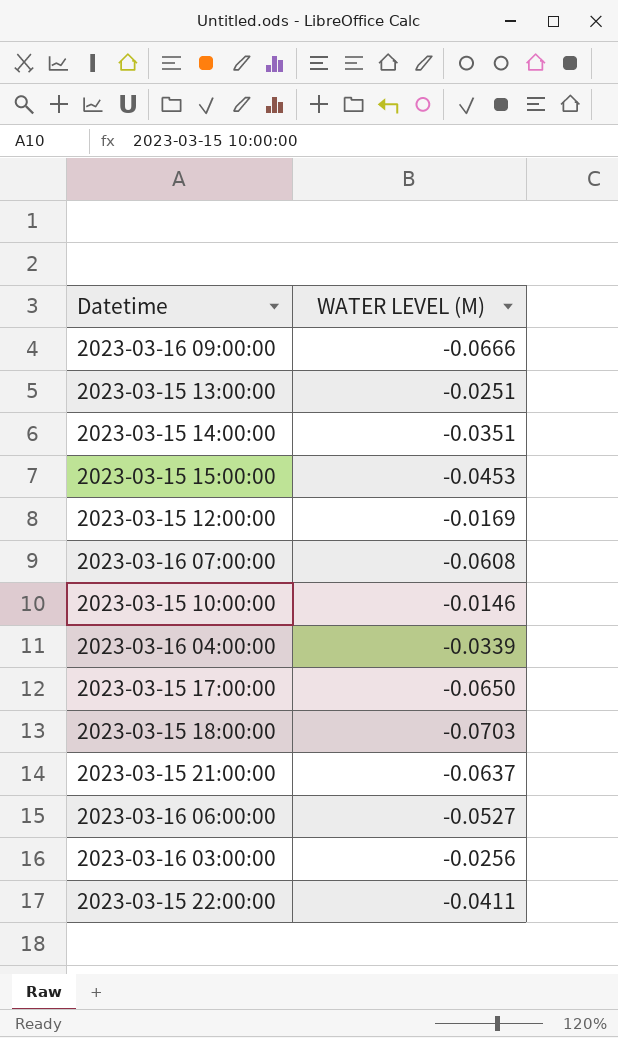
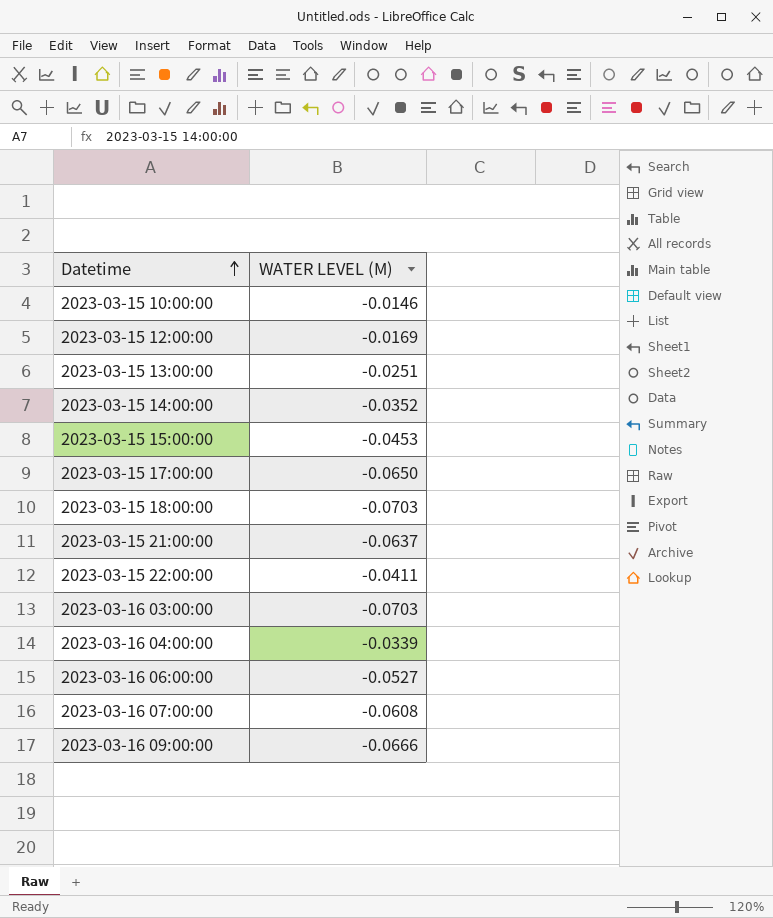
row order: none -> Datetime ascending
2023-03-15 14:00:00 | WATER LEVEL (M): -0.0351 -> -0.0352
2023-03-16 03:00:00 | WATER LEVEL (M): -0.0256 -> -0.0703

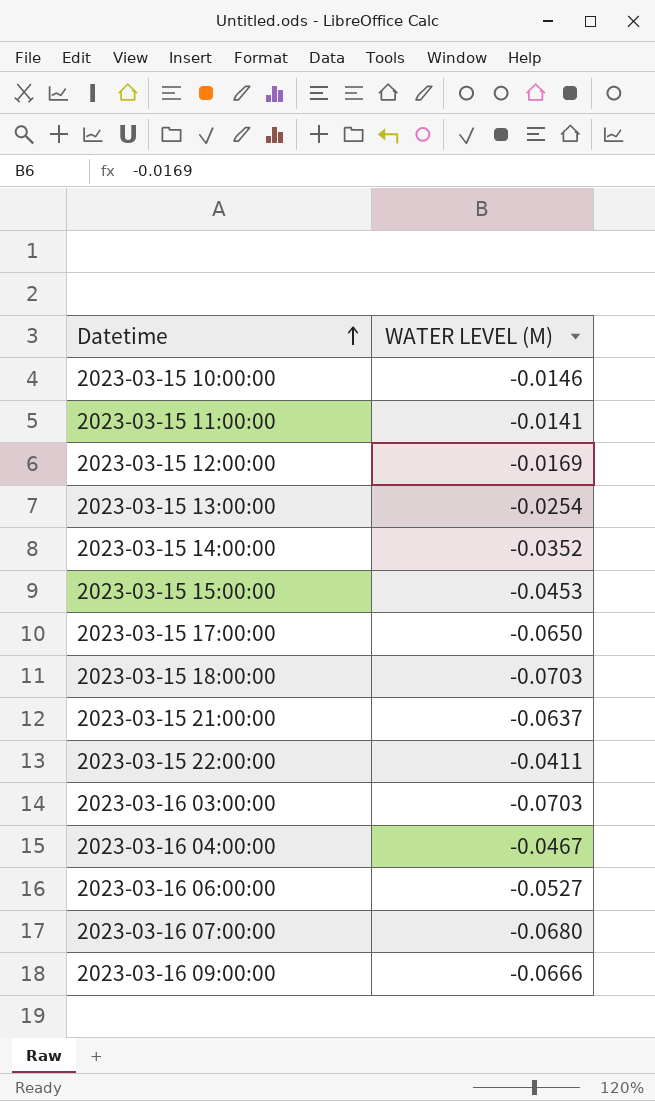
row 2023-03-15 11:00:00: none -> -0.0141
2023-03-15 13:00:00 | WATER LEVEL (M): -0.0251 -> -0.0254
2023-03-16 04:00:00 | WATER LEVEL (M): -0.0339 -> -0.0467
2023-03-16 07:00:00 | WATER LEVEL (M): -0.0608 -> -0.0680

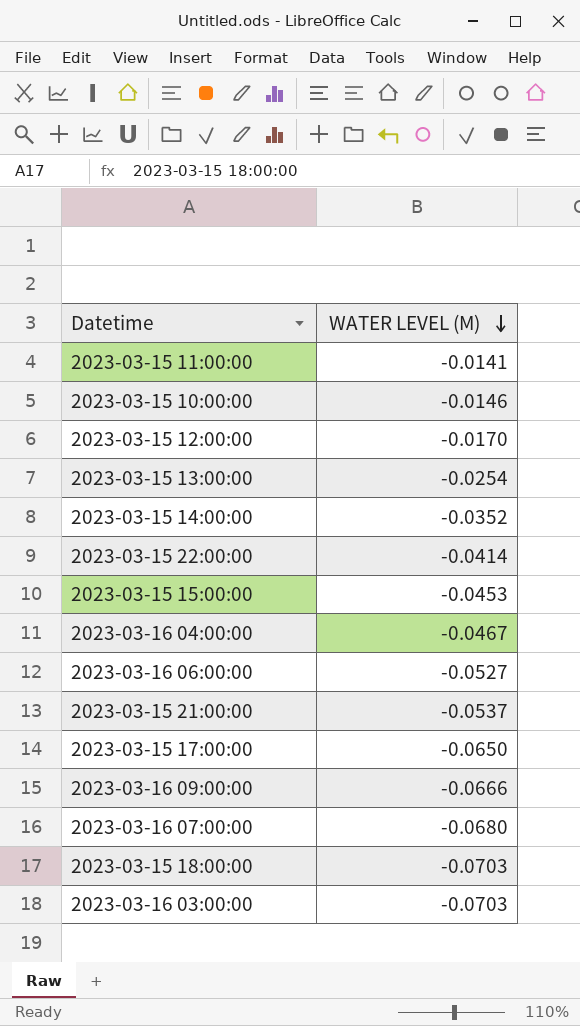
row order: Datetime ascending -> WATER LEVEL (M) descending
2023-03-15 12:00:00 | WATER LEVEL (M): -0.0169 -> -0.0170
2023-03-15 22:00:00 | WATER LEVEL (M): -0.0411 -> -0.0414
2023-03-15 21:00:00 | WATER LEVEL (M): -0.0637 -> -0.0537

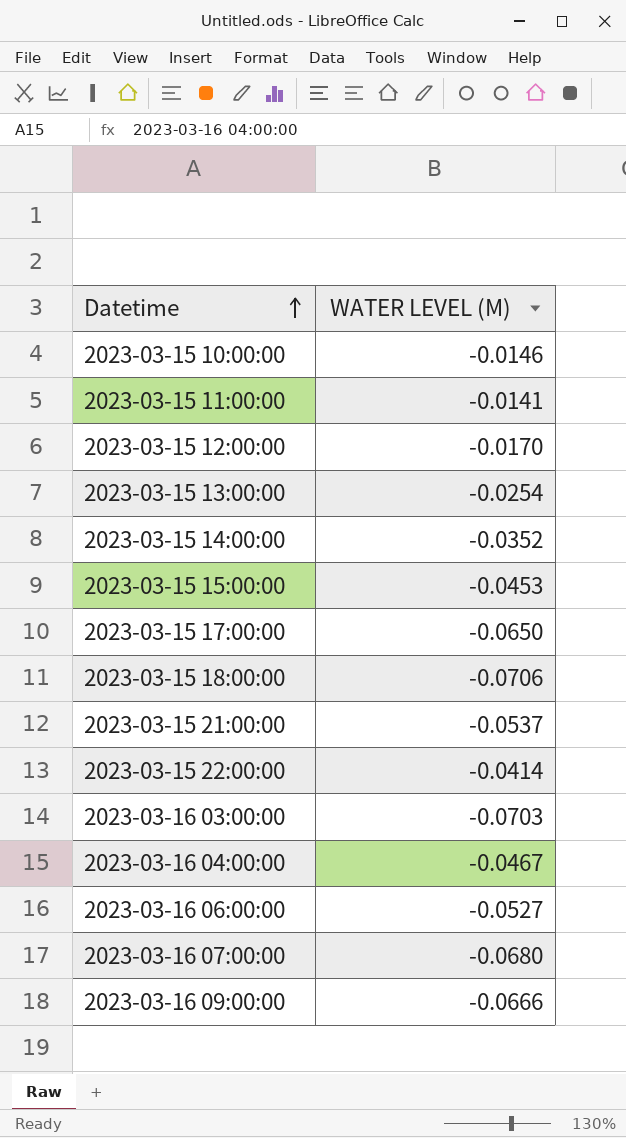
row order: WATER LEVEL (M) descending -> Datetime ascending
2023-03-15 18:00:00 | WATER LEVEL (M): -0.0703 -> -0.0706

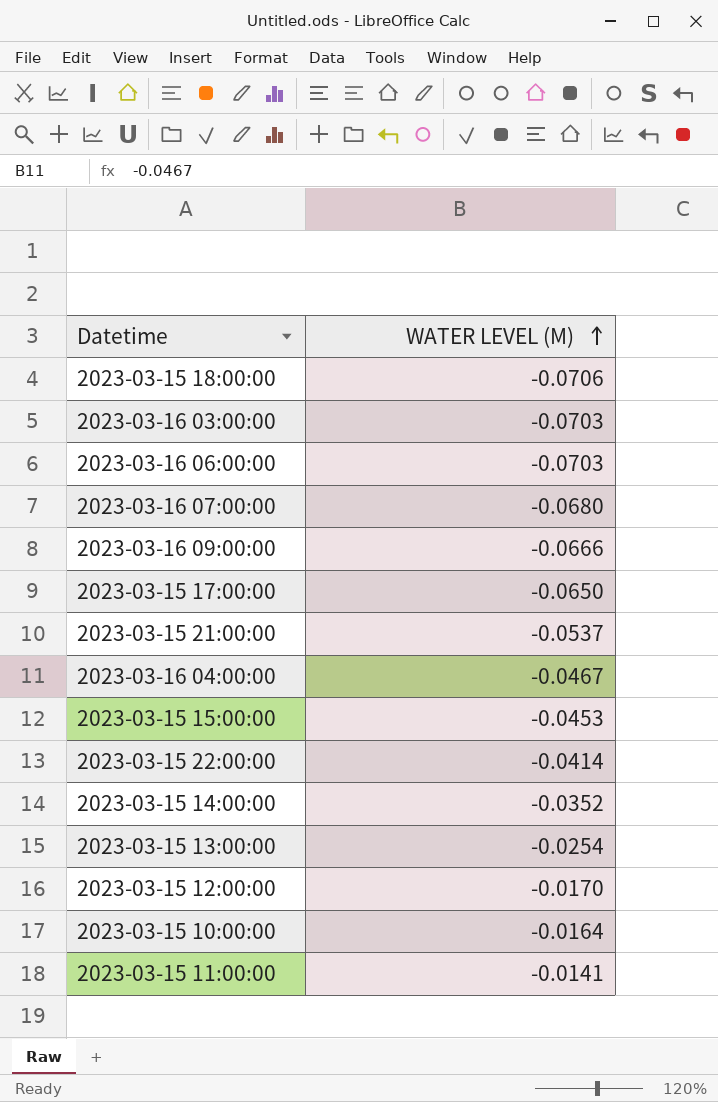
row order: Datetime ascending -> WATER LEVEL (M) ascending
2023-03-16 06:00:00 | WATER LEVEL (M): -0.0527 -> -0.0703
2023-03-15 10:00:00 | WATER LEVEL (M): -0.0146 -> -0.0164

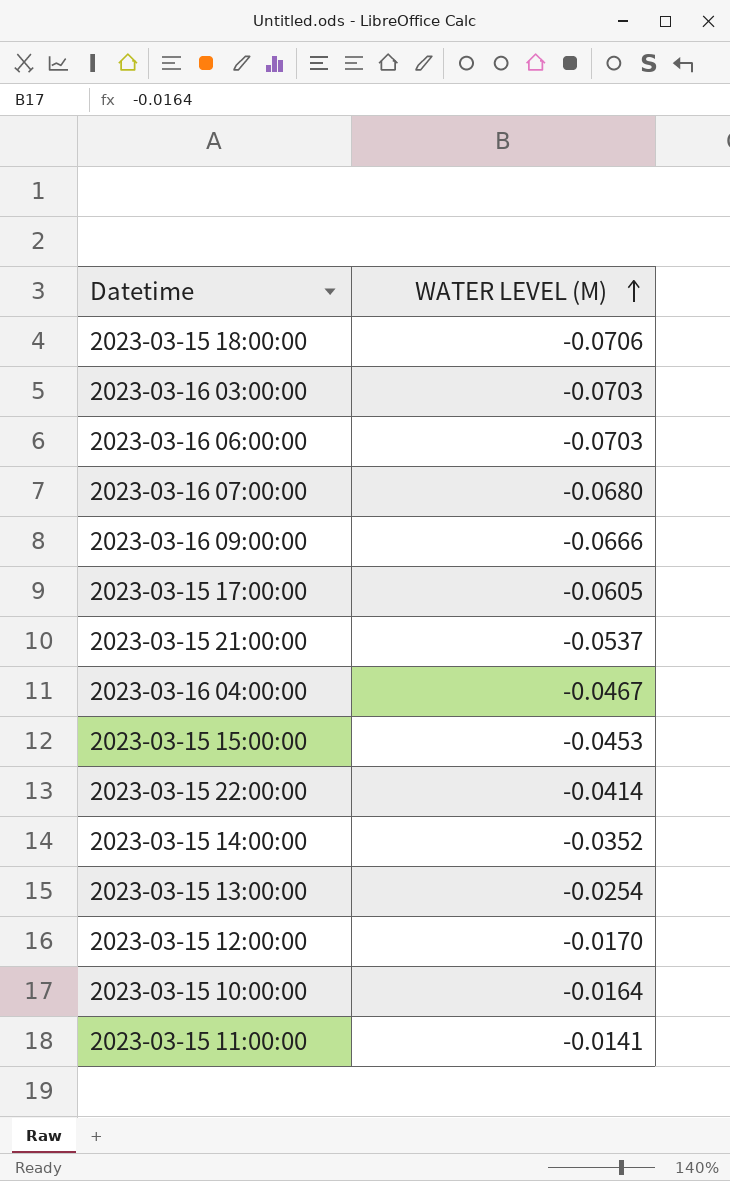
2023-03-15 17:00:00 | WATER LEVEL (M): -0.0650 -> -0.0605

